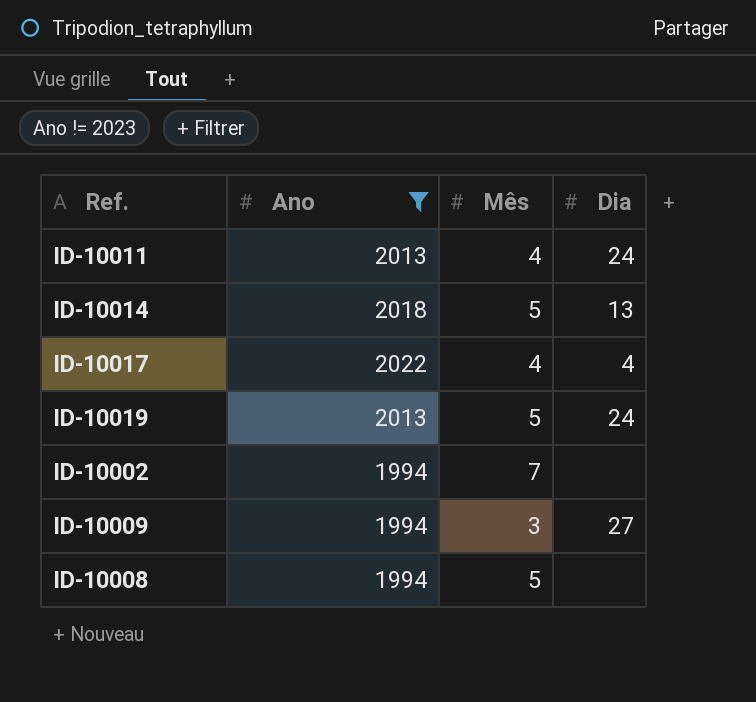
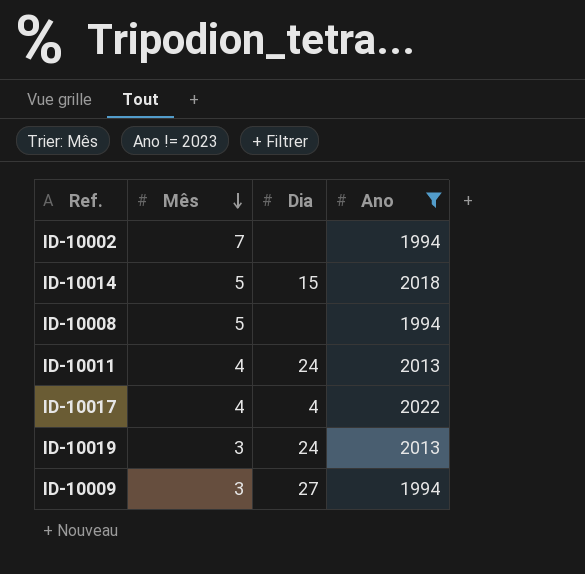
row order: none -> Mês descending
column Ano | position: 2 -> 4
ID-10014 | Dia: 13 -> 15
ID-10019 | Mês: 5 -> 3

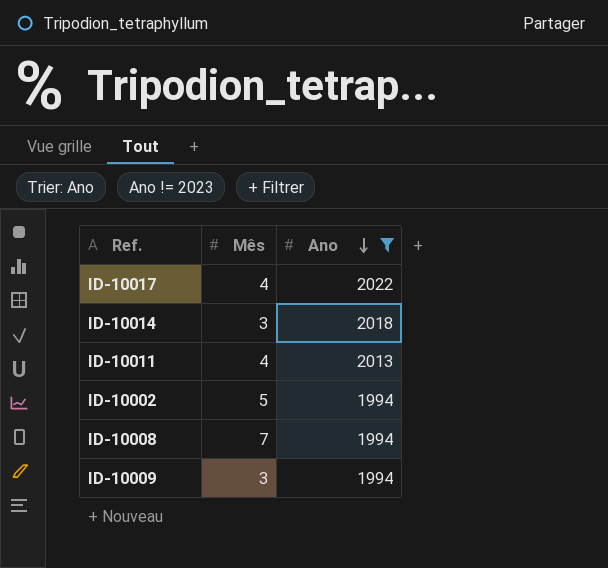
row order: Mês descending -> Ano descending
column Dia | position: 3 -> none
row ID-10019: 3 | 24 | 2013 -> none
ID-10014 | Mês: 5 -> 3
ID-10002 | Mês: 7 -> 5
ID-10008 | Mês: 5 -> 7

